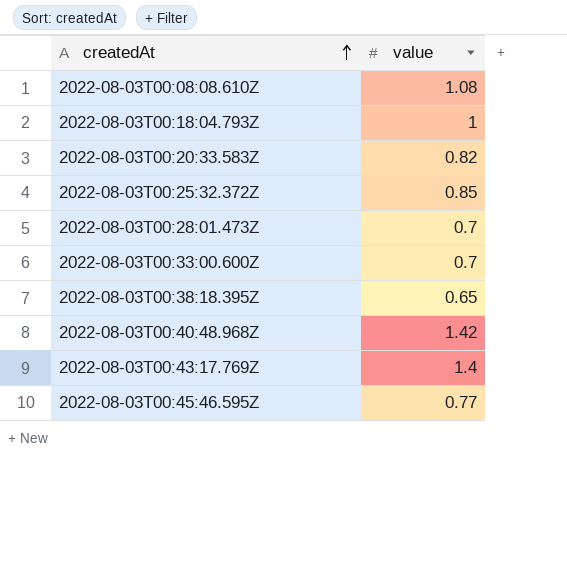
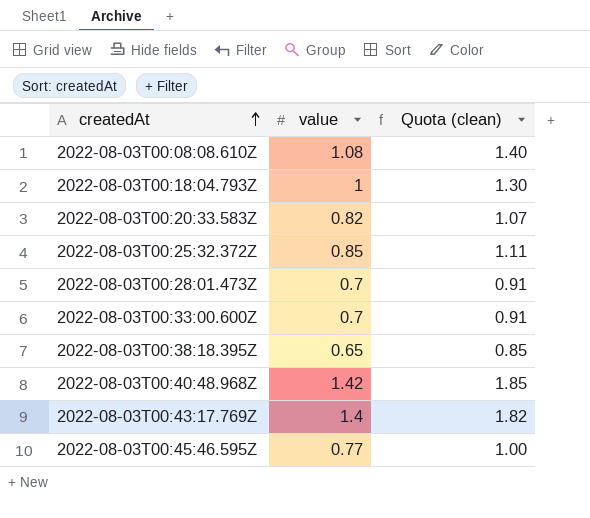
column Quota (clean) | formula: none -> [value] * 1.3

